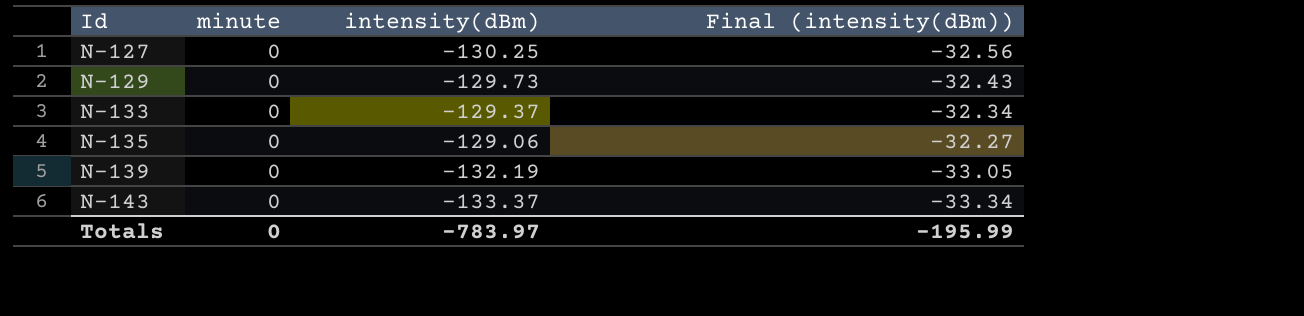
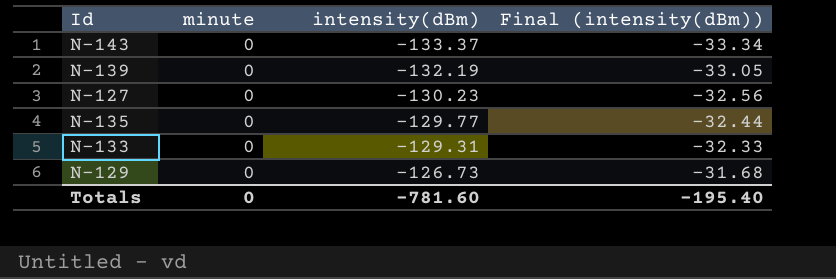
row order: Id ascending -> intensity(dBm) ascending
N-127 | intensity(dBm): -130.25 -> -130.23
N-135 | intensity(dBm): -129.06 -> -129.77
N-135 | Final (intensity(dBm)): -32.27 -> -32.44
N-133 | intensity(dBm): -129.37 -> -129.31
N-133 | Final (intensity(dBm)): -32.34 -> -32.33
N-129 | intensity(dBm): -129.73 -> -126.73
N-129 | Final (intensity(dBm)): -32.43 -> -31.68
Totals | intensity(dBm): -783.97 -> -781.60
Totals | Final (intensity(dBm)): -195.99 -> -195.40

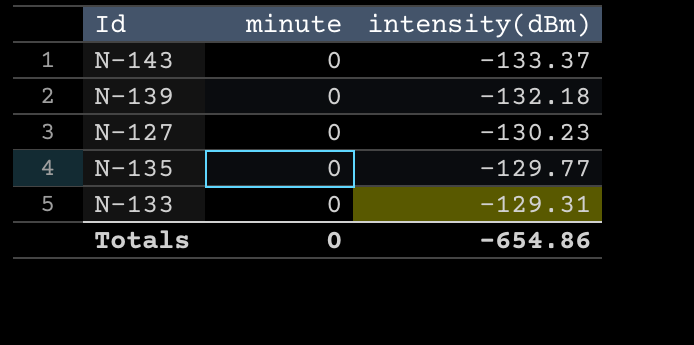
column Final (intensity(dBm)) | formula: [intensity(dBm)] * 0.25 -> none
row N-129: 0 | -126.73 | -31.68 -> none
N-139 | intensity(dBm): -132.19 -> -132.18
Totals | intensity(dBm): -781.60 -> -654.86

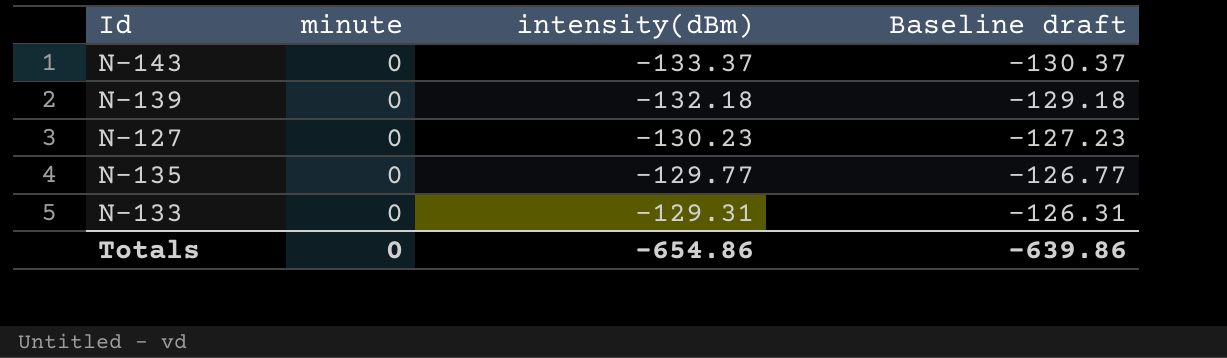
column Baseline draft | formula: none -> [intensity(dBm)] + 3

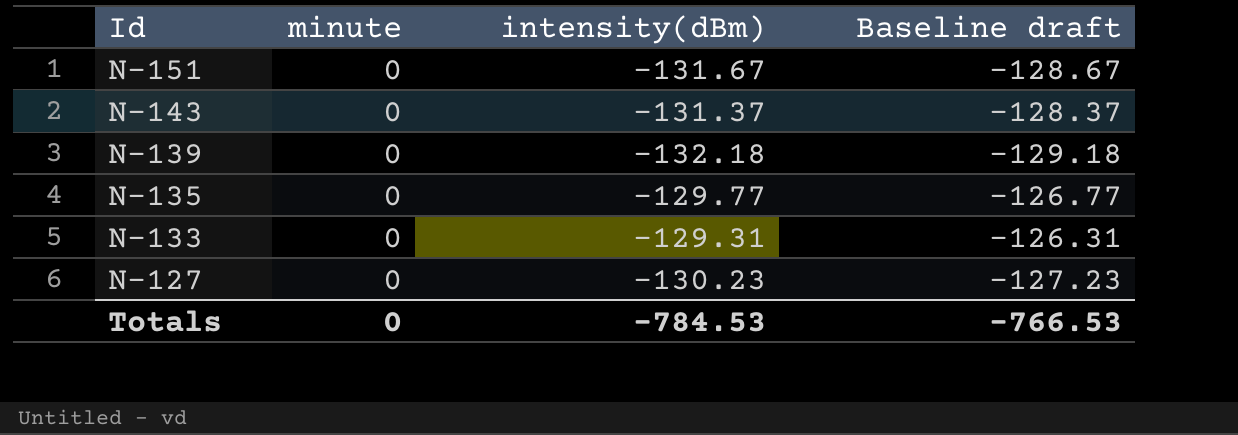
row order: intensity(dBm) ascending -> Id descending
row N-151: none -> 0 | -131.67 | -128.67
N-143 | intensity(dBm): -133.37 -> -131.37
N-143 | Baseline draft: -130.37 -> -128.37
Totals | intensity(dBm): -654.86 -> -784.53
Totals | Baseline draft: -639.86 -> -766.53

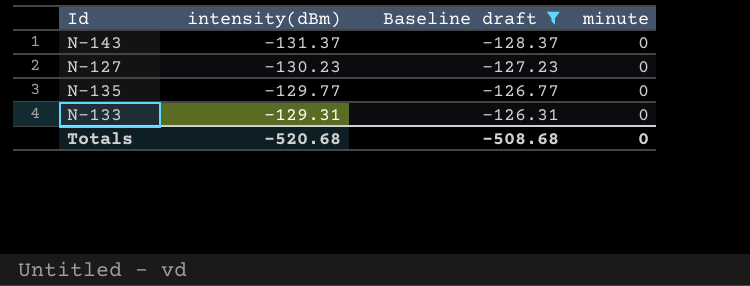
filter: none -> Baseline draft >= -128.37
row order: Id descending -> intensity(dBm) ascending
column minute | position: 2 -> 4
Totals | intensity(dBm): -784.53 -> -520.68
Totals | Baseline draft: -766.53 -> -508.68

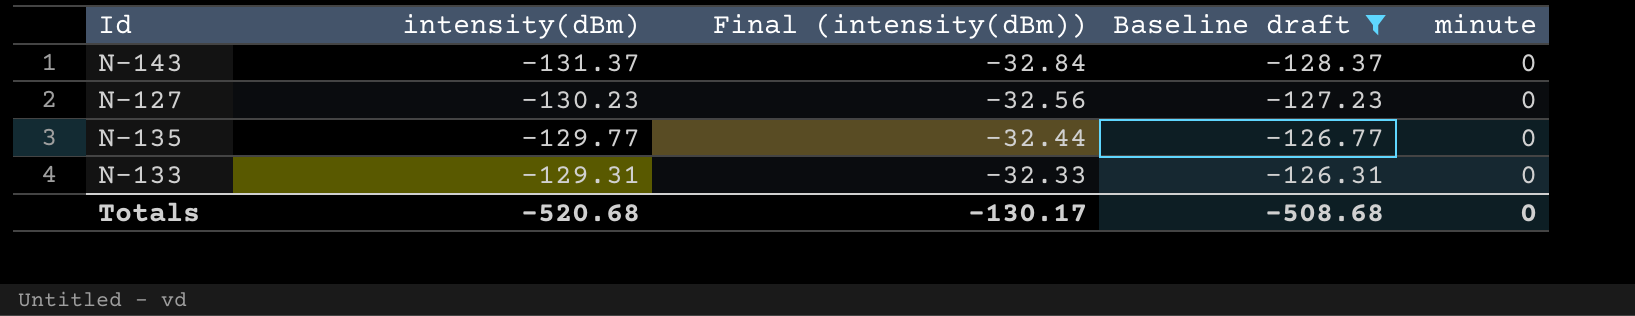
column Final (intensity(dBm)) | formula: none -> [intensity(dBm)] * 0.25

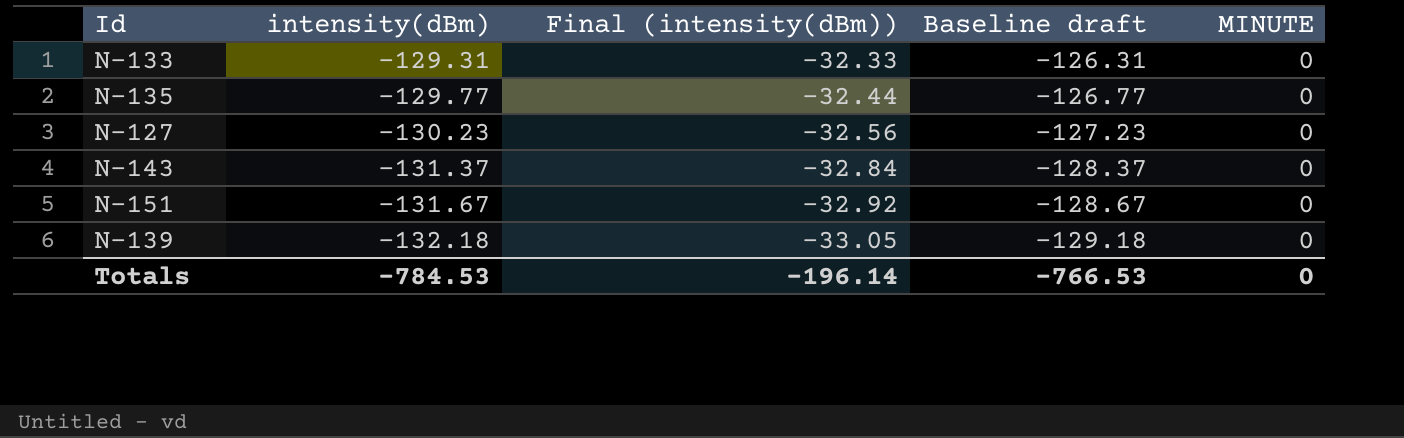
filter: Baseline draft >= -128.37 -> none
row order: intensity(dBm) ascending -> intensity(dBm) descending
column name: minute -> MINUTE
Totals | intensity(dBm): -520.68 -> -784.53
Totals | Final (intensity(dBm)): -130.17 -> -196.14
Totals | Baseline draft: -508.68 -> -766.53

